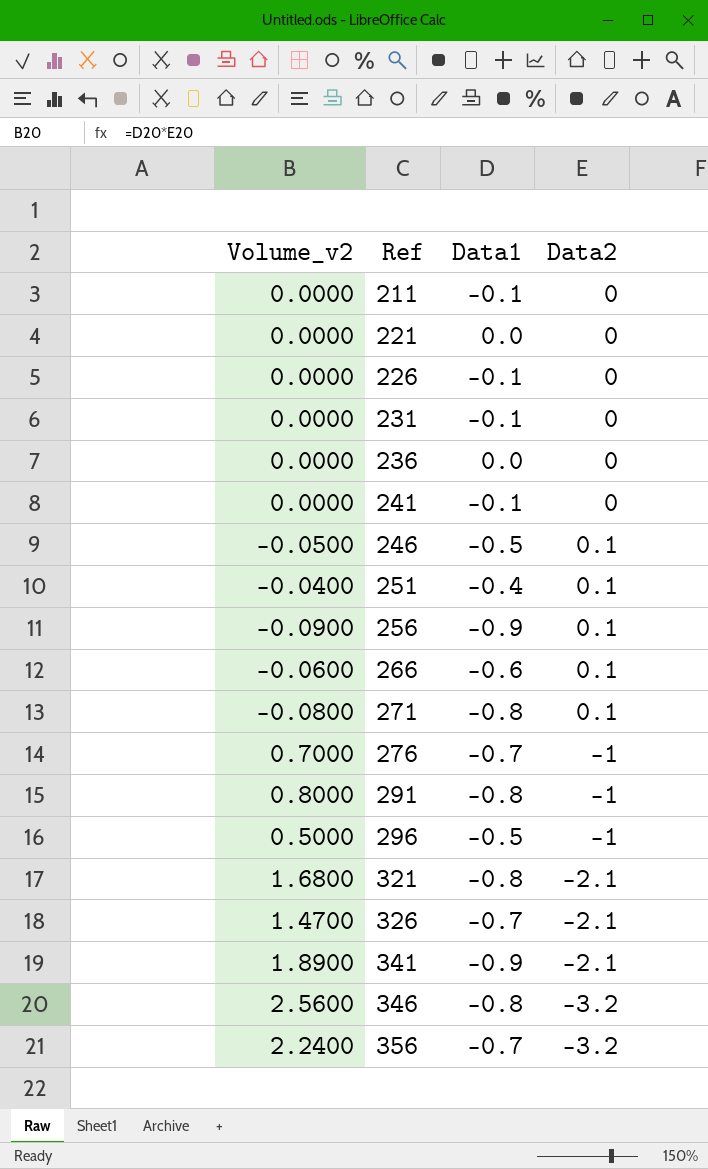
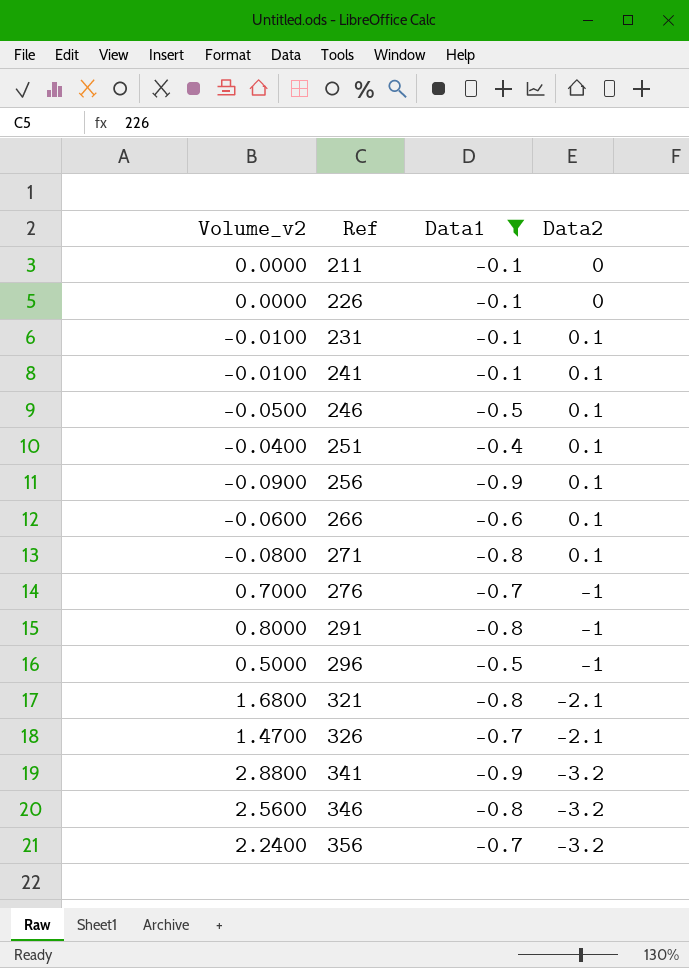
filter: none -> Data1 != 0.0
231 | Volume_v2: 0.0000 -> -0.0100
231 | Data2: 0 -> 0.1
241 | Volume_v2: 0.0000 -> -0.0100
241 | Data2: 0 -> 0.1
341 | Volume_v2: 1.8900 -> 2.8800
341 | Data2: -2.1 -> -3.2

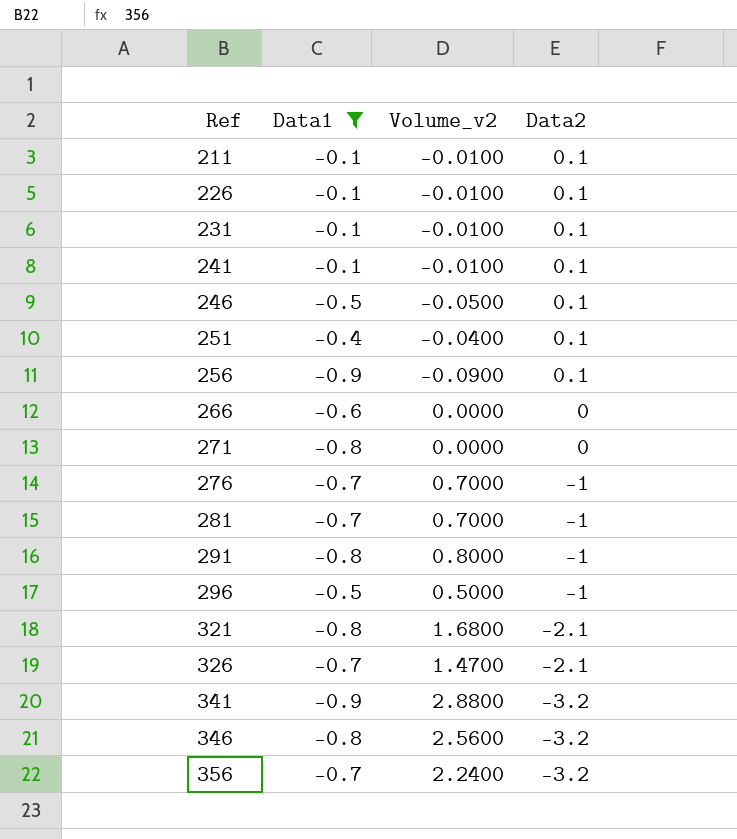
column Volume_v2 | position: 1 -> 3
211 | Volume_v2: 0.0000 -> -0.0100
211 | Data2: 0 -> 0.1
226 | Volume_v2: 0.0000 -> -0.0100
226 | Data2: 0 -> 0.1
266 | Volume_v2: -0.0600 -> 0.0000
266 | Data2: 0.1 -> 0
271 | Volume_v2: -0.0800 -> 0.0000
271 | Data2: 0.1 -> 0
row 281: none -> -0.7 | 0.7000 | -1

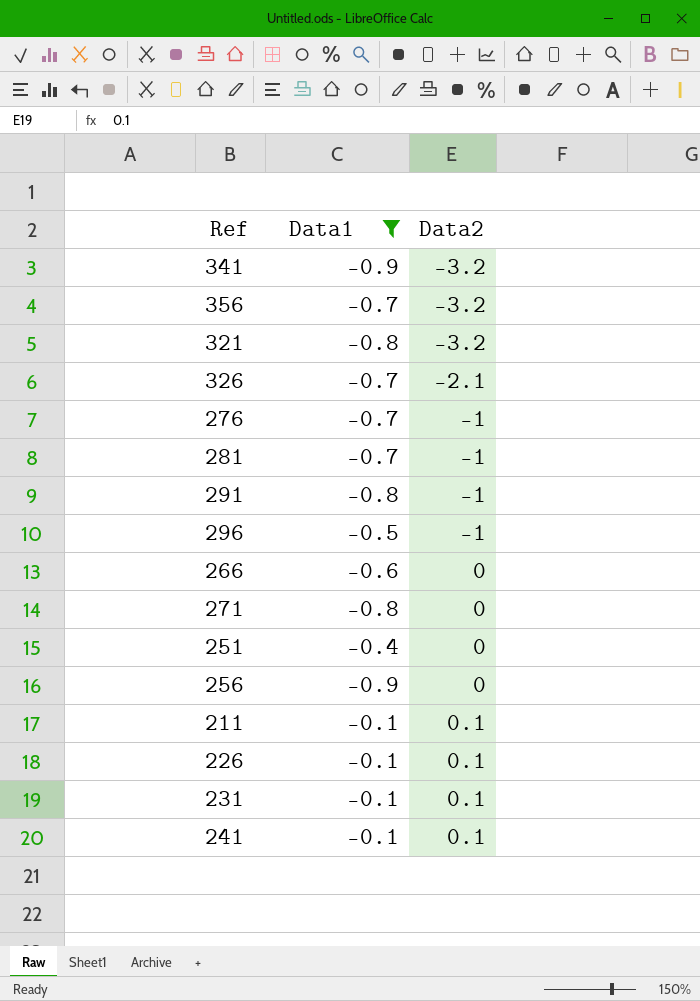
row order: Ref ascending -> Data2 ascending
column Volume_v2 | formula: [Data1] * [Data2] -> none
row 246: -0.5 | -0.0500 | 0.1 -> none
row 346: -0.8 | 2.5600 | -3.2 -> none
321 | Data2: -2.1 -> -3.2
251 | Data2: 0.1 -> 0
256 | Data2: 0.1 -> 0

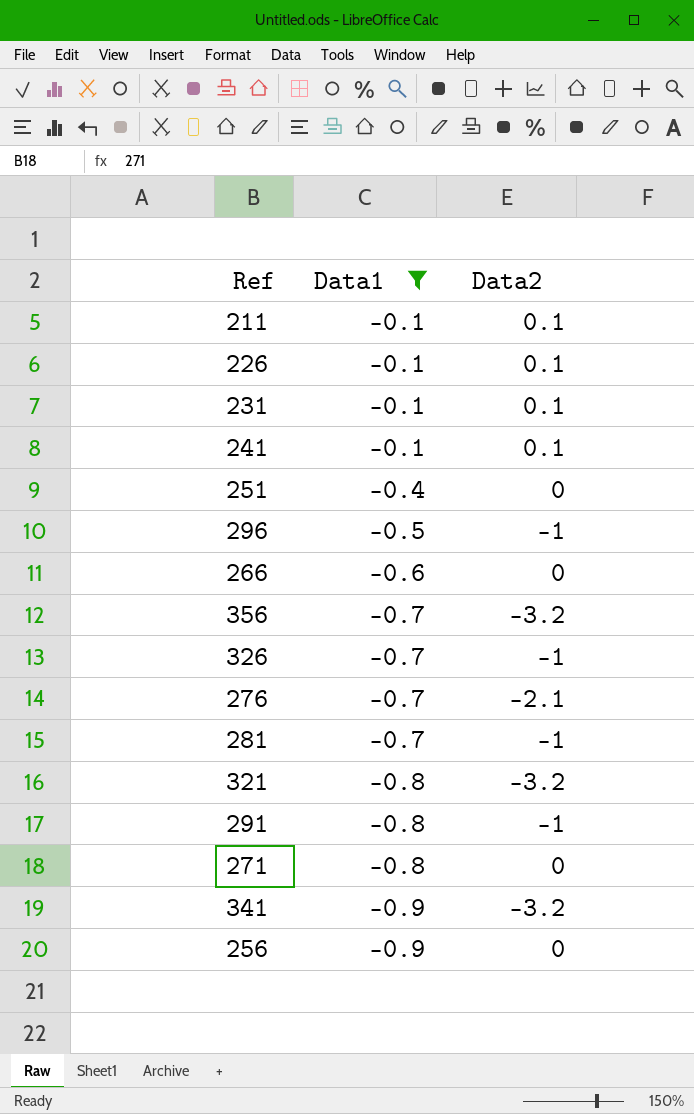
row order: Data2 ascending -> Data1 descending
326 | Data2: -2.1 -> -1
276 | Data2: -1 -> -2.1

